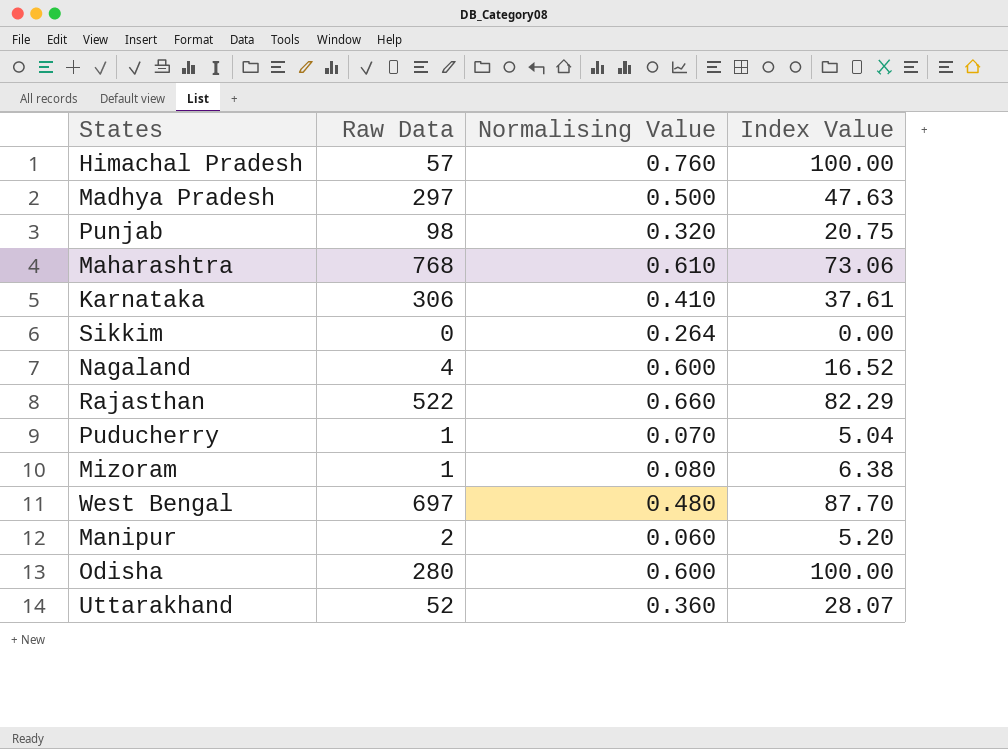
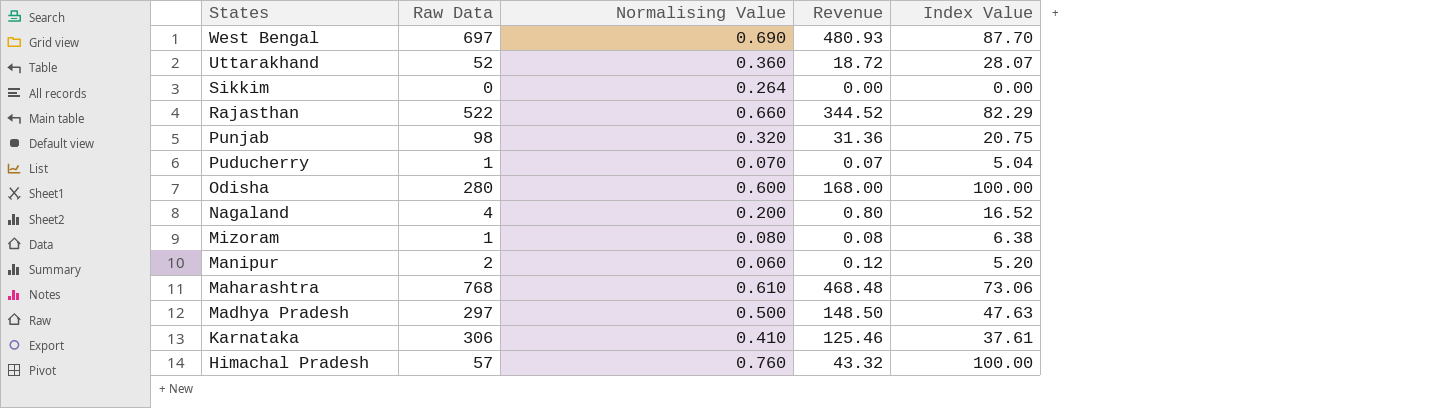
row order: none -> States descending
column Revenue | formula: none -> [Raw Data] * [Normalising Value]
West Bengal | Normalising Value: 0.480 -> 0.690
Nagaland | Normalising Value: 0.600 -> 0.200

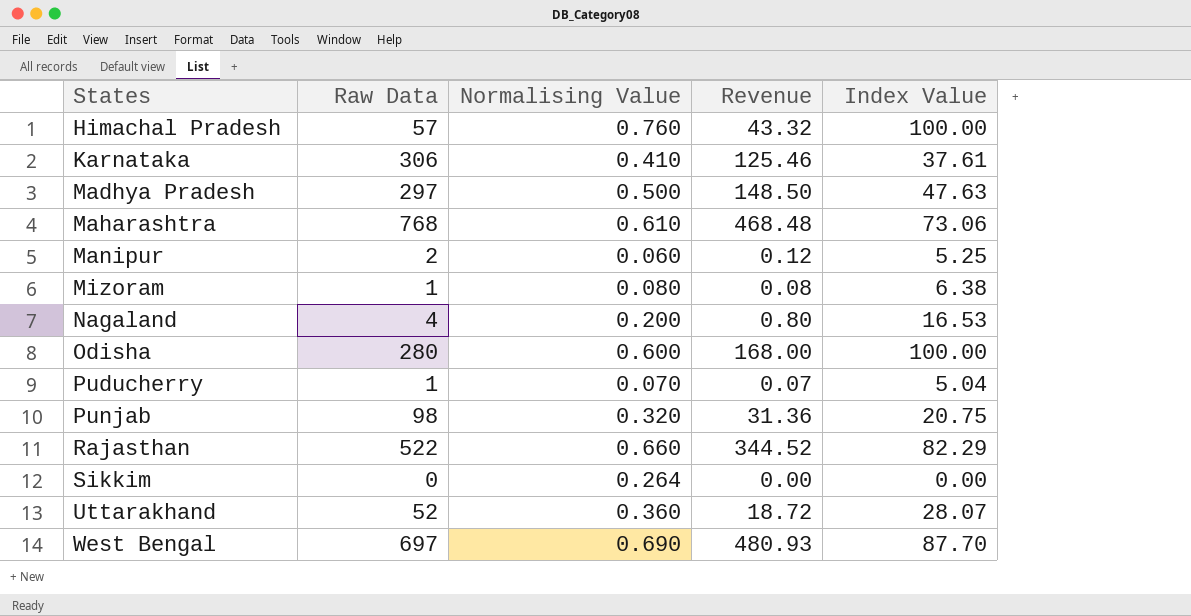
row order: States descending -> States ascending
Manipur | Index Value: 5.20 -> 5.25
Nagaland | Index Value: 16.52 -> 16.53

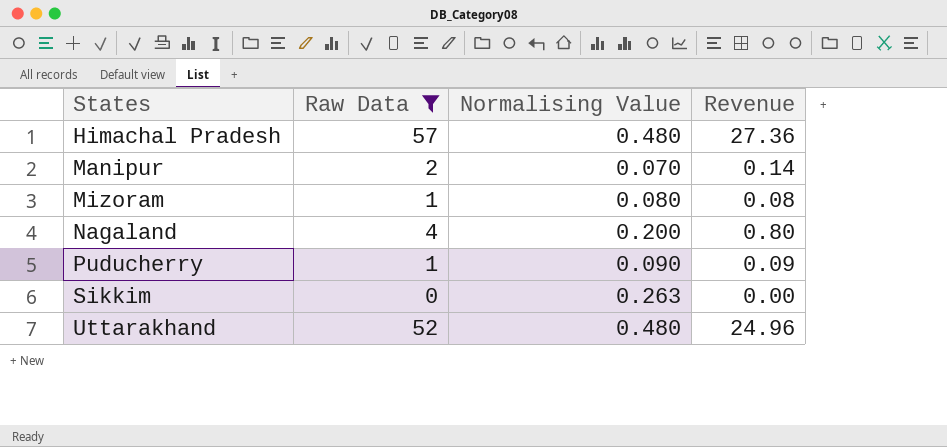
filter: none -> Raw Data <= 57
column Index Value | position: 5 -> none
Himachal Pradesh | Normalising Value: 0.760 -> 0.480
Himachal Pradesh | Revenue: 43.32 -> 27.36
Manipur | Normalising Value: 0.060 -> 0.070
Manipur | Revenue: 0.12 -> 0.14
Puducherry | Normalising Value: 0.070 -> 0.090
Puducherry | Revenue: 0.07 -> 0.09
Sikkim | Normalising Value: 0.264 -> 0.263
Uttarakhand | Normalising Value: 0.360 -> 0.480
Uttarakhand | Revenue: 18.72 -> 24.96

